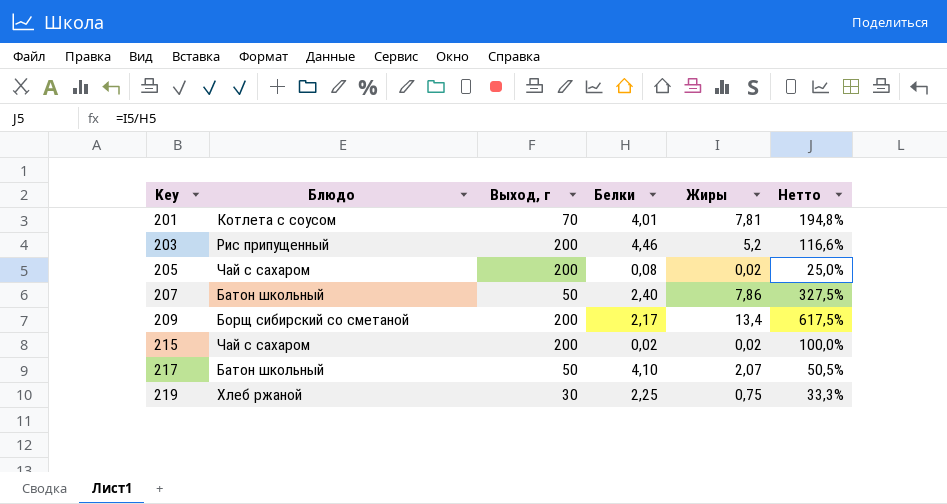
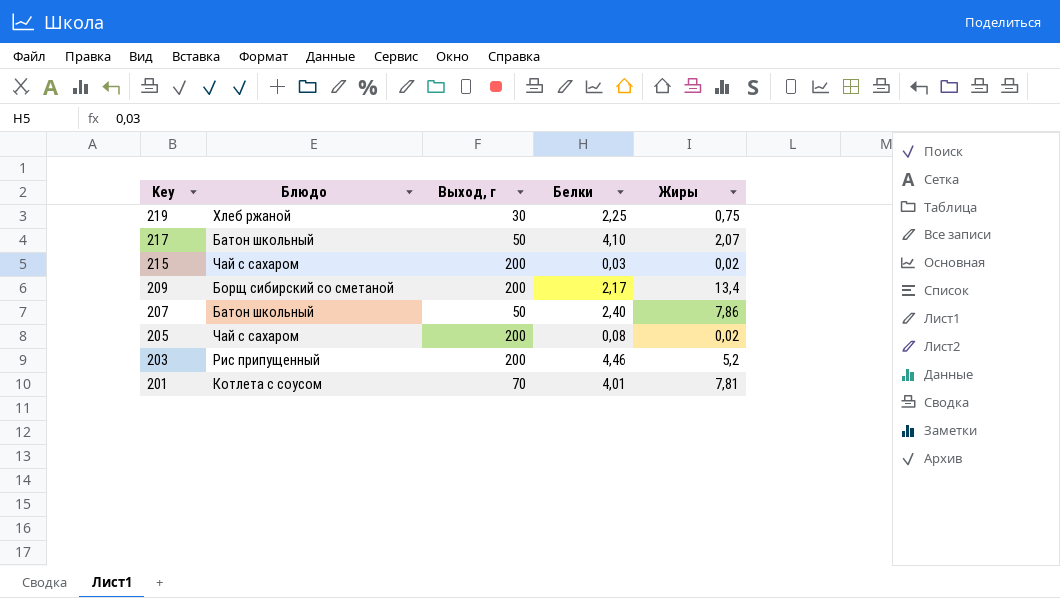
row order: Key ascending -> Key descending
column Нетто | formula: [Жиры] / [Белки] -> none
215 | Белки: 0,02 -> 0,03

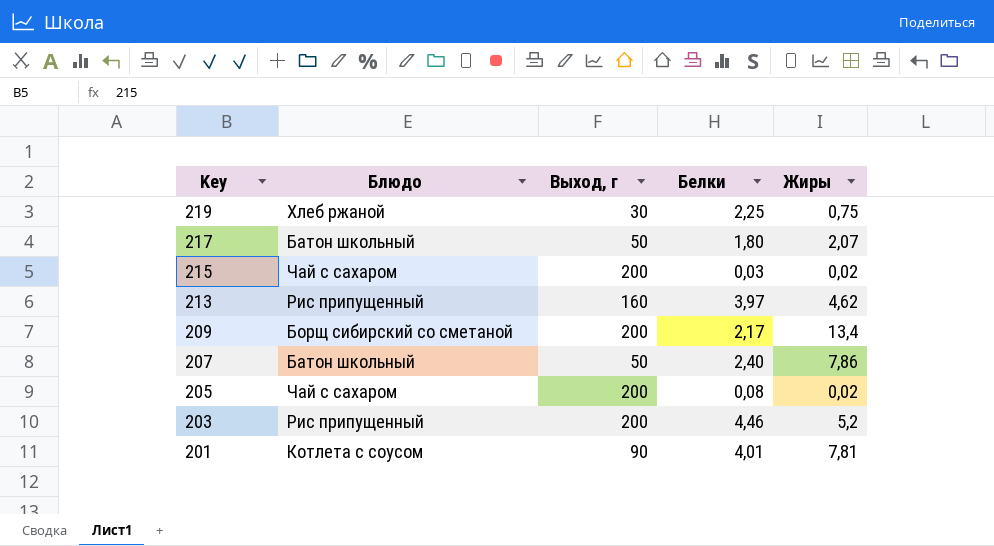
217 | Белки: 4,10 -> 1,80
row 213: none -> Рис припущенный | 160 | 3,97 | 4,62
201 | Выход, г: 70 -> 90

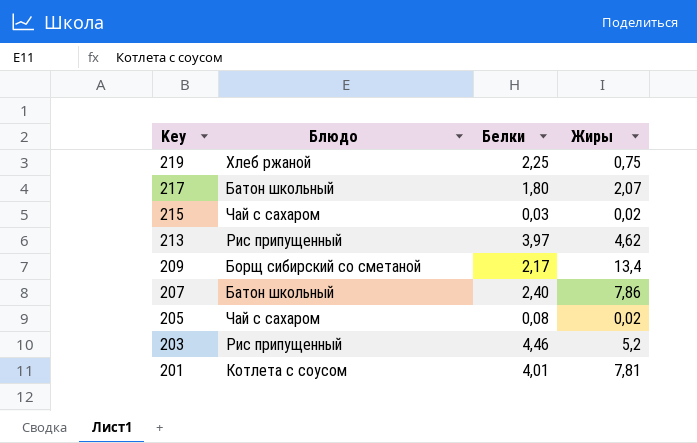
column Выход, г | position: 3 -> none

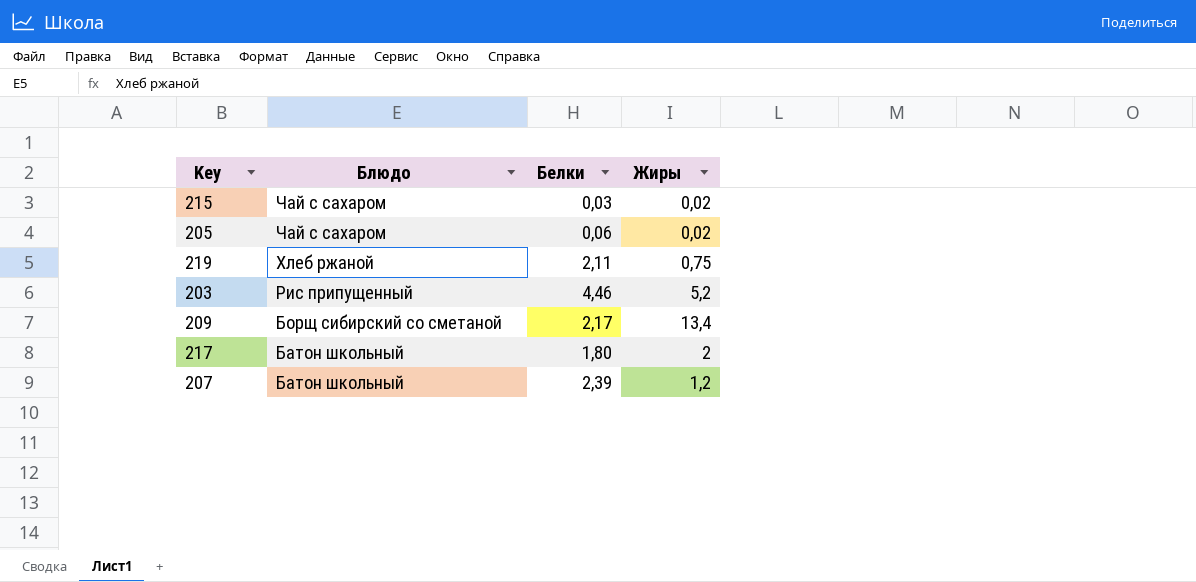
row order: Key descending -> Блюдо descending
row 213: Рис припущенный | 3,97 | 4,62 -> none
row 201: Котлета с соусом | 4,01 | 7,81 -> none
205 | Белки: 0,08 -> 0,06
219 | Белки: 2,25 -> 2,11
217 | Жиры: 2,07 -> 2
207 | Белки: 2,40 -> 2,39
207 | Жиры: 7,86 -> 1,2

